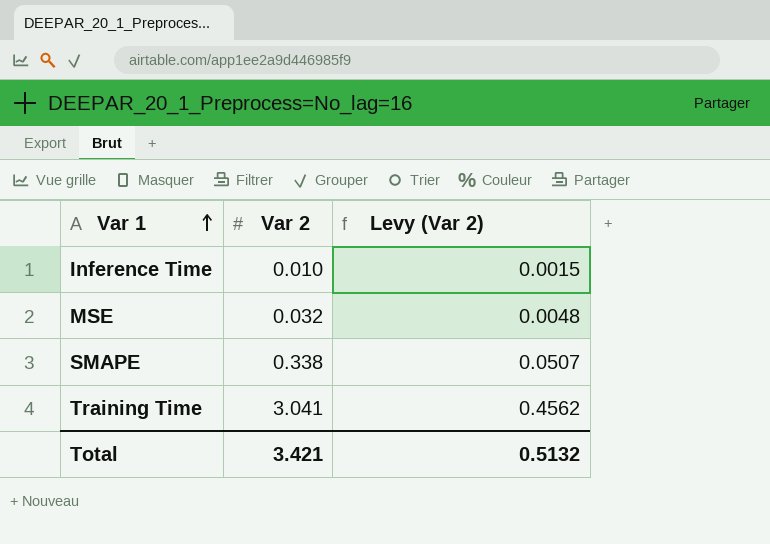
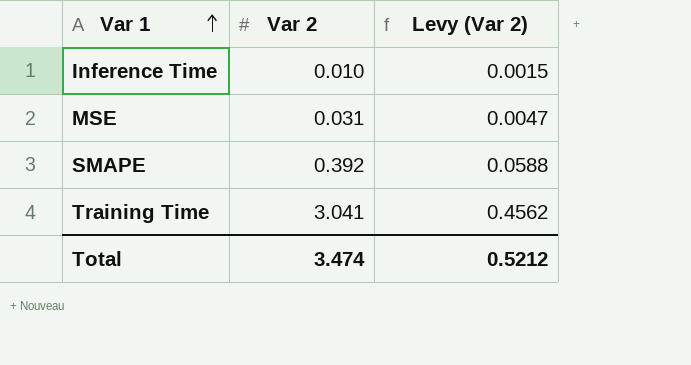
MSE | Var 2: 0.032 -> 0.031
MSE | Levy (Var 2): 0.0048 -> 0.0047
SMAPE | Var 2: 0.338 -> 0.392
SMAPE | Levy (Var 2): 0.0507 -> 0.0588
Total | Var 2: 3.421 -> 3.474
Total | Levy (Var 2): 0.5132 -> 0.5212

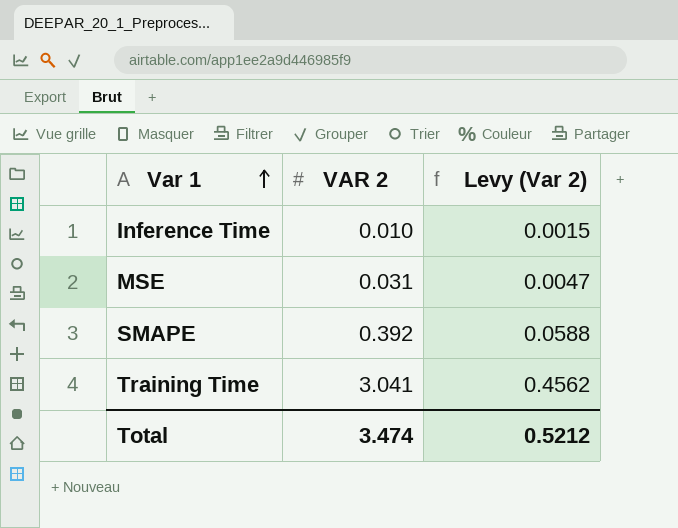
column name: Var 2 -> VAR 2

